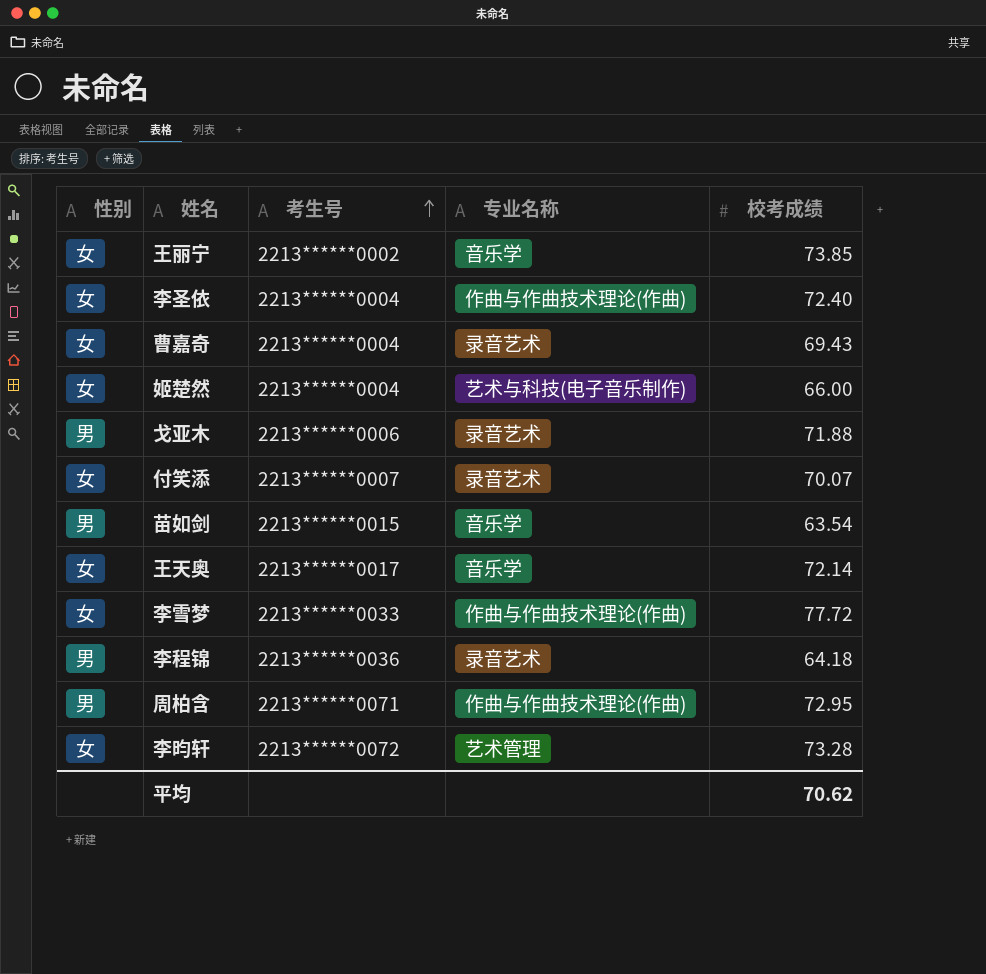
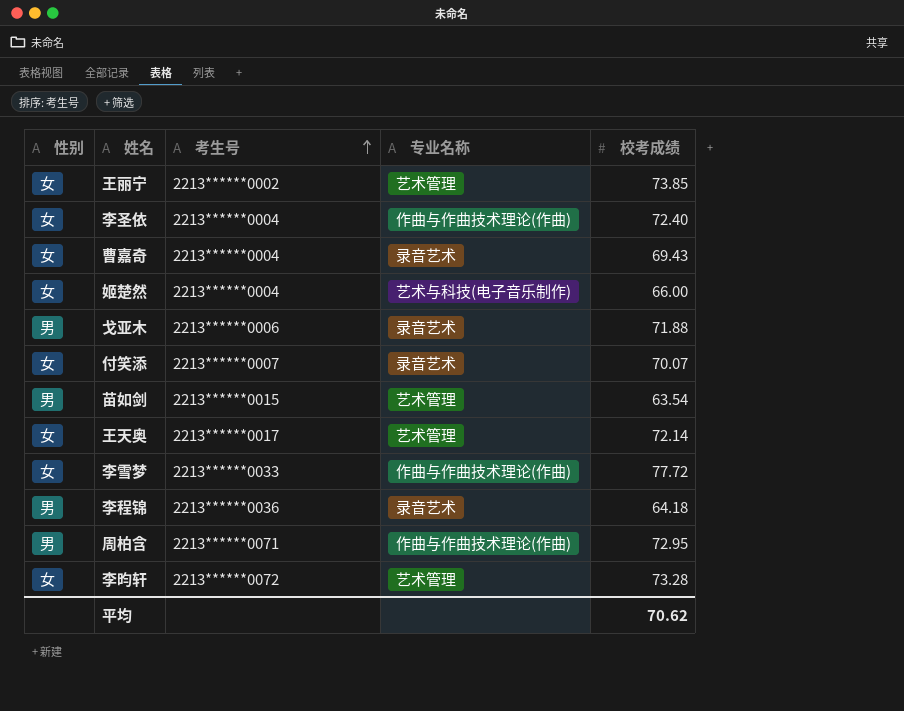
王丽宁 | 专业名称: 音乐学 -> 艺术管理
苗如剑 | 专业名称: 音乐学 -> 艺术管理
王天奥 | 专业名称: 音乐学 -> 艺术管理

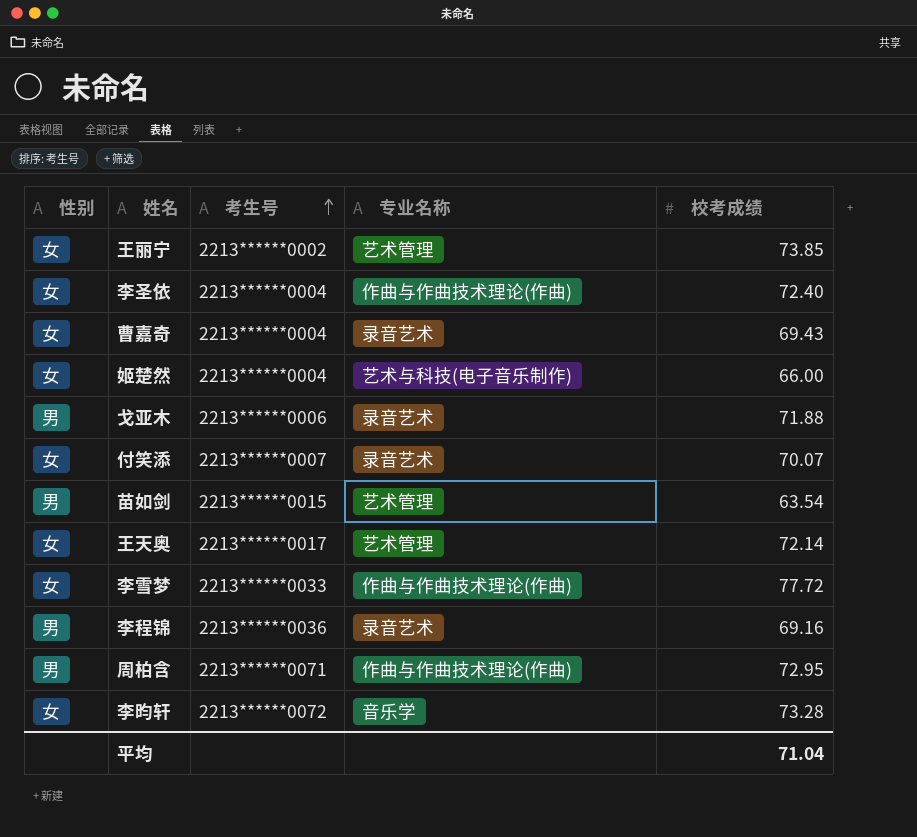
李程锦 | 校考成绩: 64.18 -> 69.16
李昀轩 | 专业名称: 艺术管理 -> 音乐学
平均 | 校考成绩: 70.62 -> 71.04

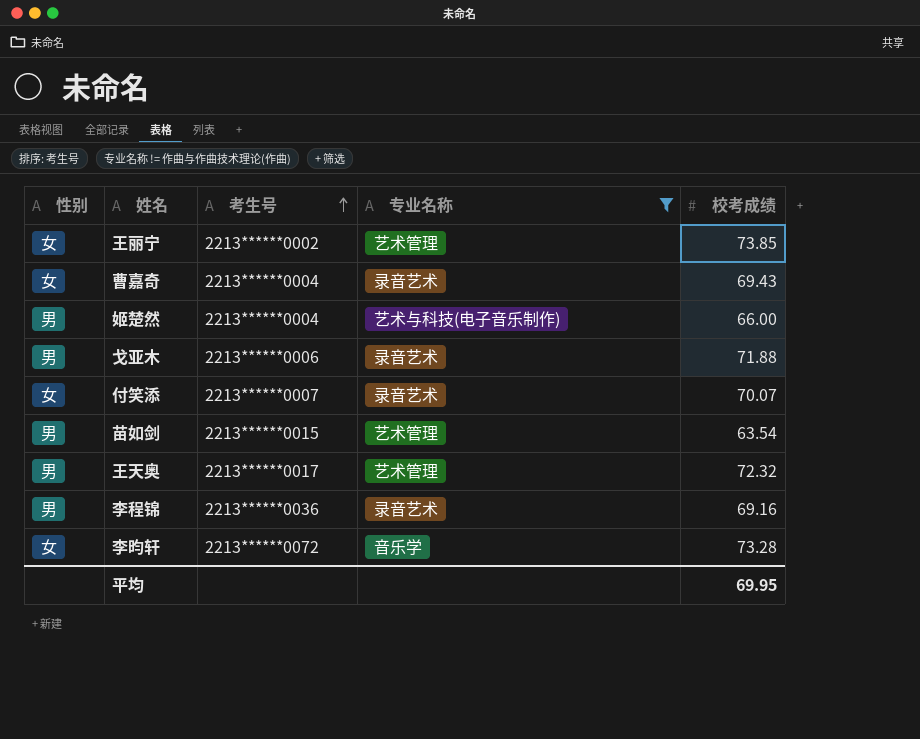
filter: none -> 专业名称 != 作曲与作曲技术理论(作曲)
姬楚然 | 性别: 女 -> 男
王天奥 | 性别: 女 -> 男
王天奥 | 校考成绩: 72.14 -> 72.32
平均 | 校考成绩: 71.04 -> 69.95

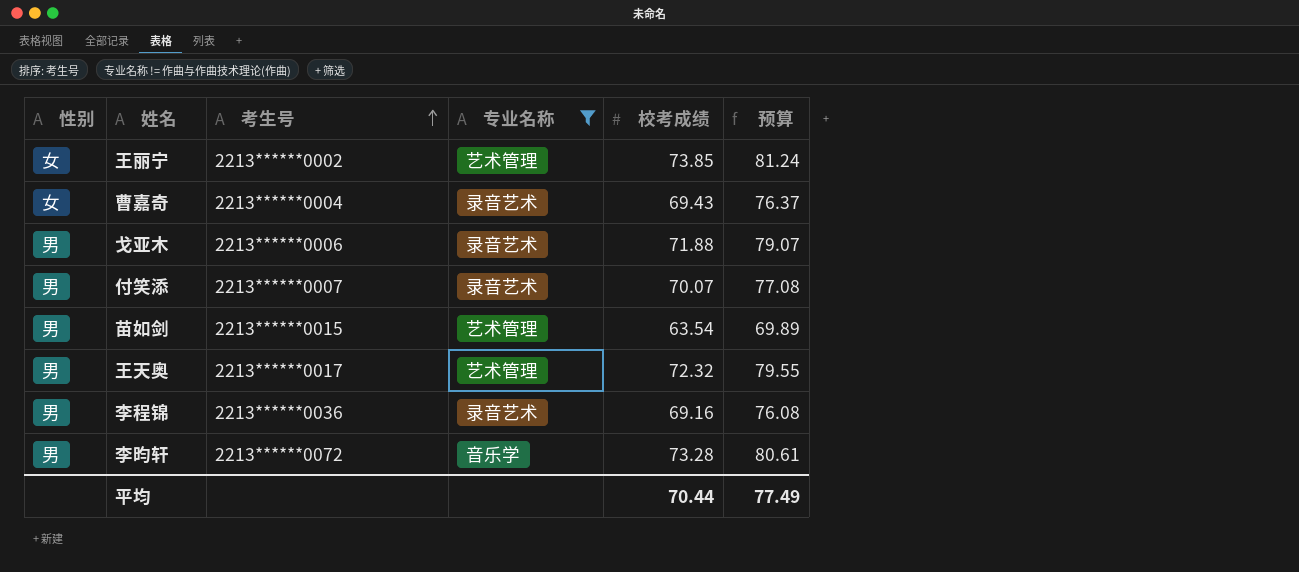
column 预算 | formula: none -> [校考成绩] * 1.1
row 姬楚然: 男 | 2213******0004 | 艺术与科技(电子音乐制作) | 66.00 -> none
付笑添 | 性别: 女 -> 男
李昀轩 | 性别: 女 -> 男
平均 | 校考成绩: 69.95 -> 70.44

